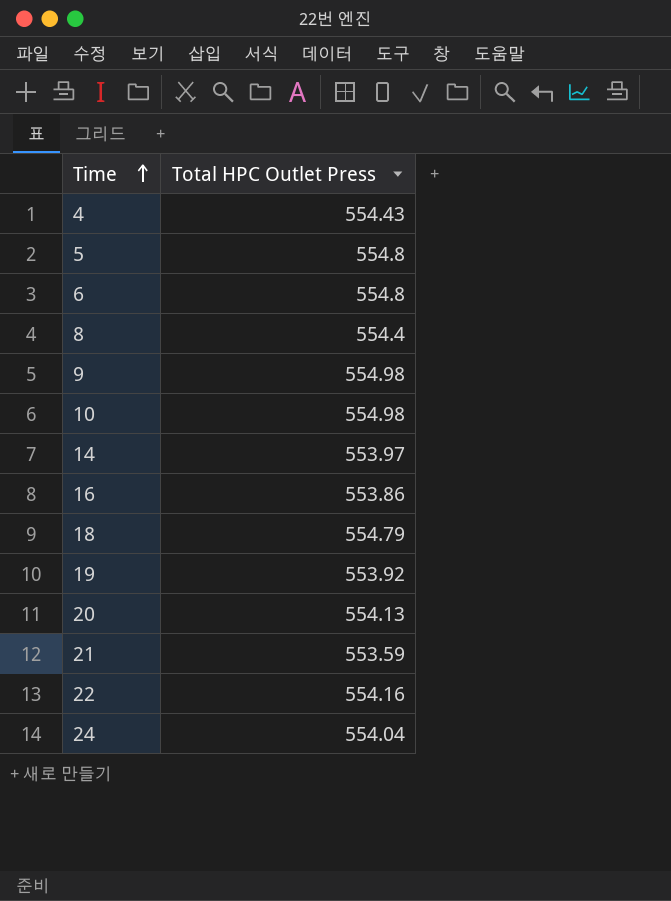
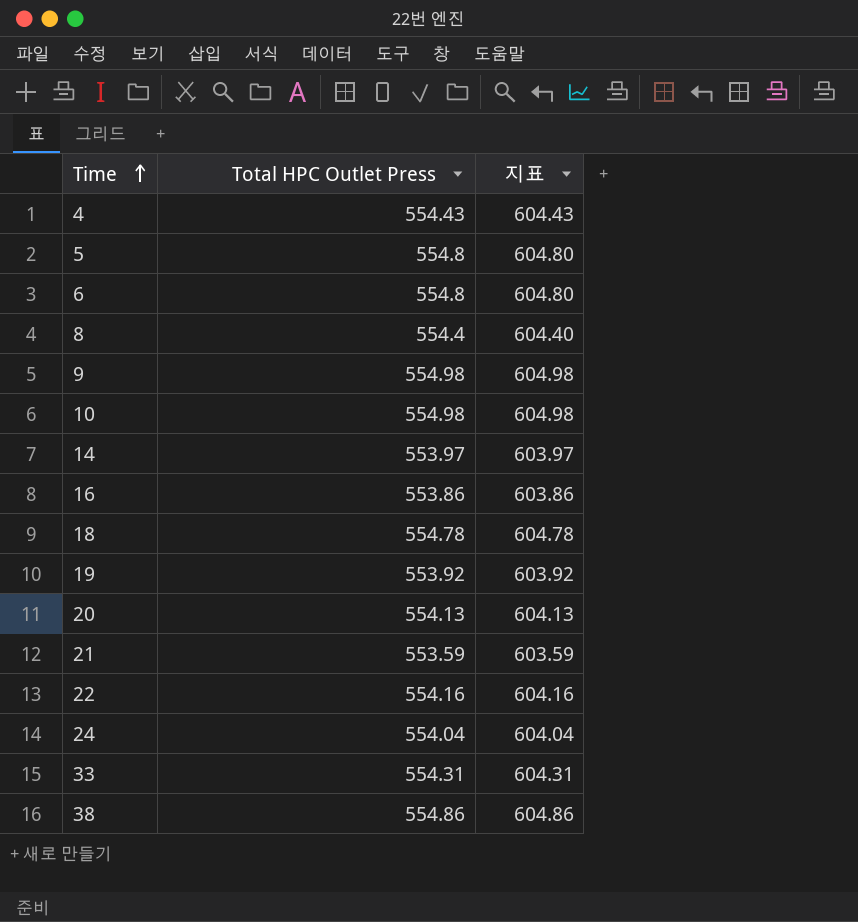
column 지표 | formula: none -> [Total HPC Outlet Press] + 50
18 | Total HPC Outlet Press: 554.79 -> 554.78
row 33: none -> 554.31 | 604.31
row 38: none -> 554.86 | 604.86

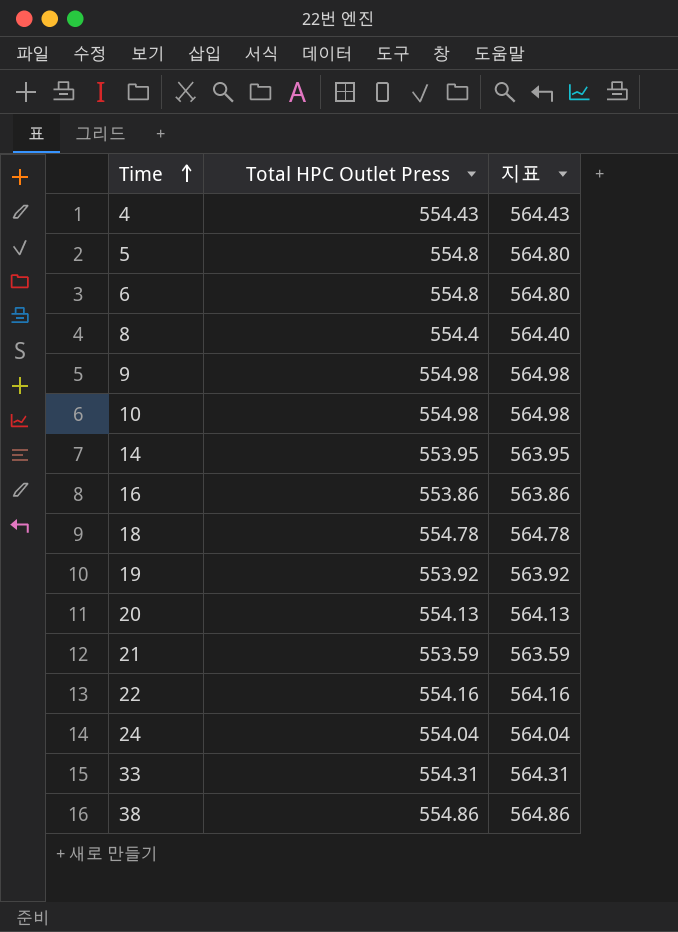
column 지표 | formula: [Total HPC Outlet Press] + 50 -> [Total HPC Outlet Press] + 10
14 | Total HPC Outlet Press: 553.97 -> 553.95

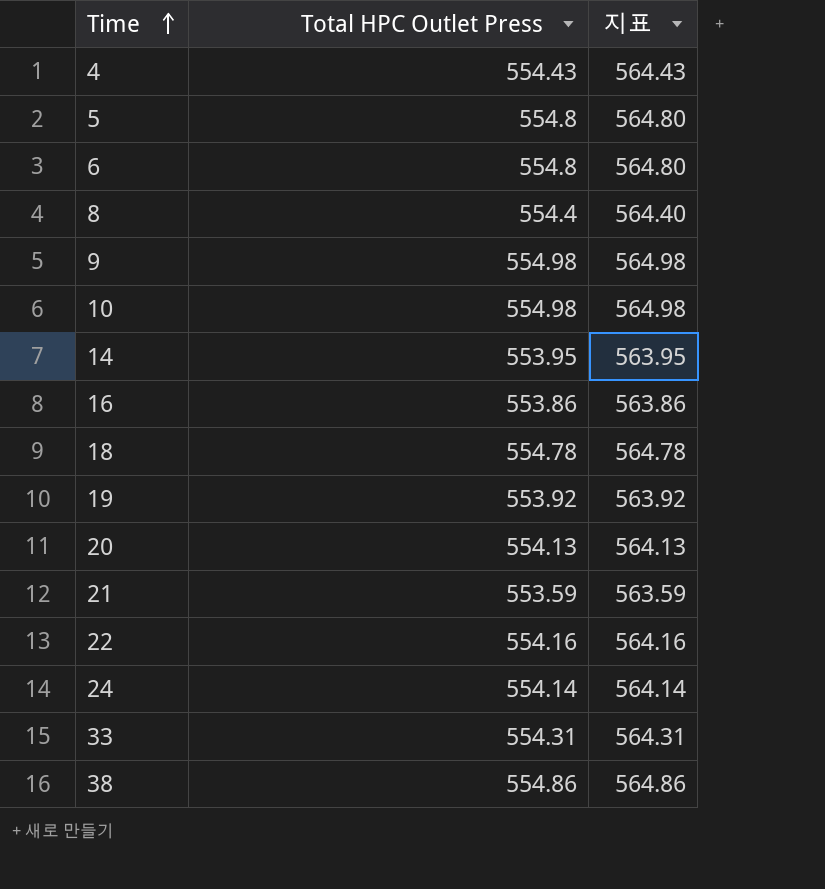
24 | Total HPC Outlet Press: 554.04 -> 554.14
24 | 지표: 564.04 -> 564.14

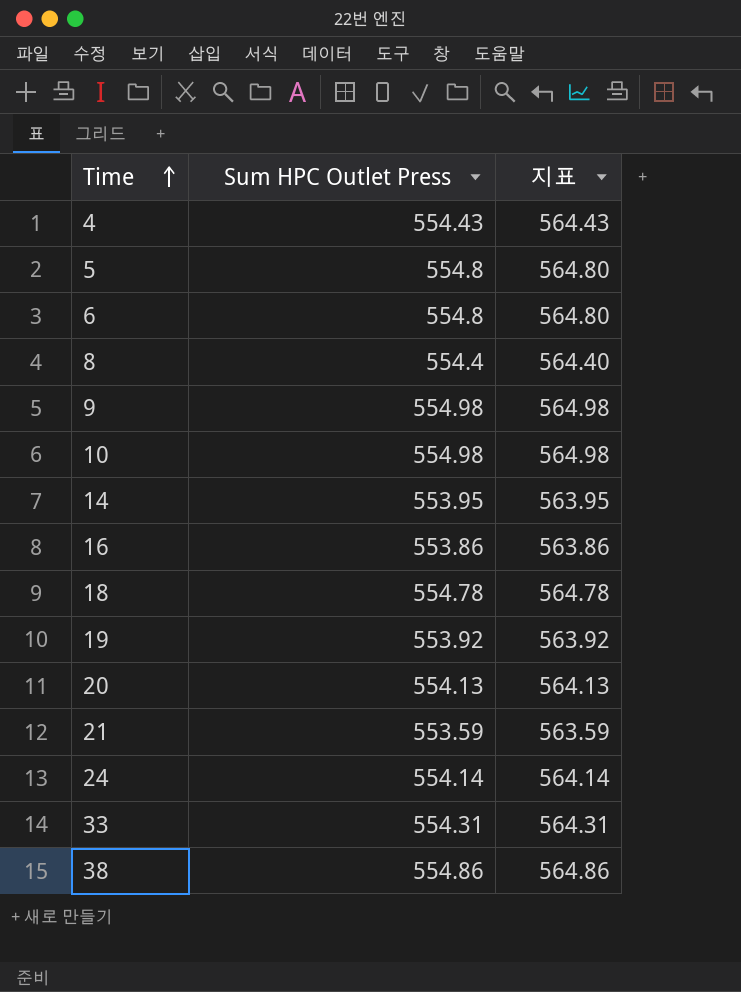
column name: Total HPC Outlet Press -> Sum HPC Outlet Press
row 22: 554.16 | 564.16 -> none

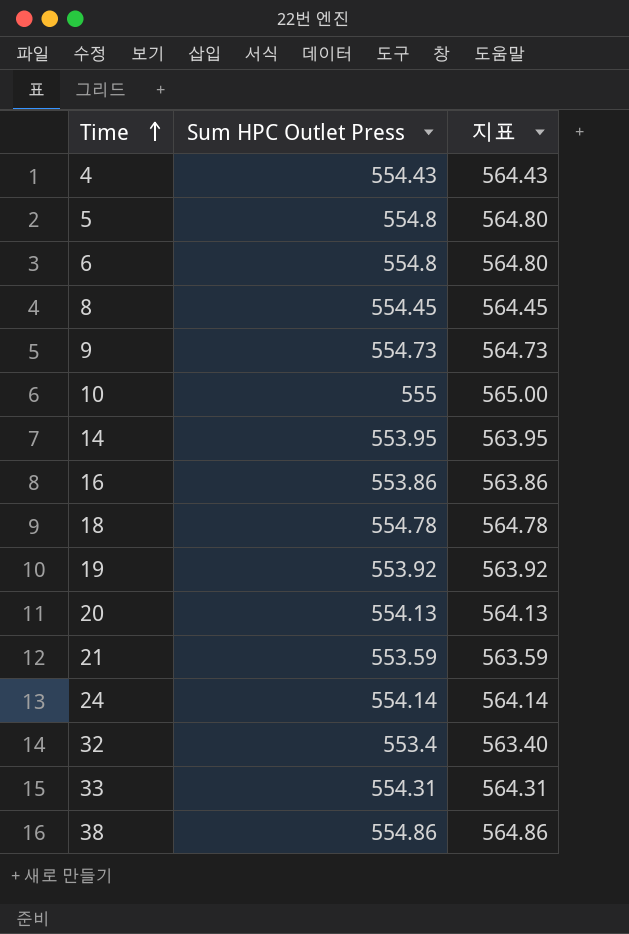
8 | Sum HPC Outlet Press: 554.4 -> 554.45
8 | 지표: 564.40 -> 564.45
9 | Sum HPC Outlet Press: 554.98 -> 554.73
9 | 지표: 564.98 -> 564.73
10 | Sum HPC Outlet Press: 554.98 -> 555
10 | 지표: 564.98 -> 565.00
row 32: none -> 553.4 | 563.40

